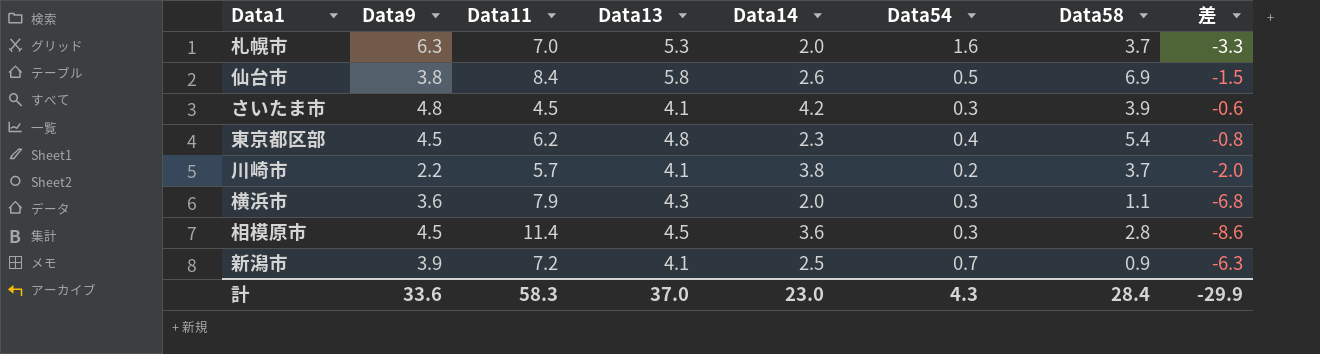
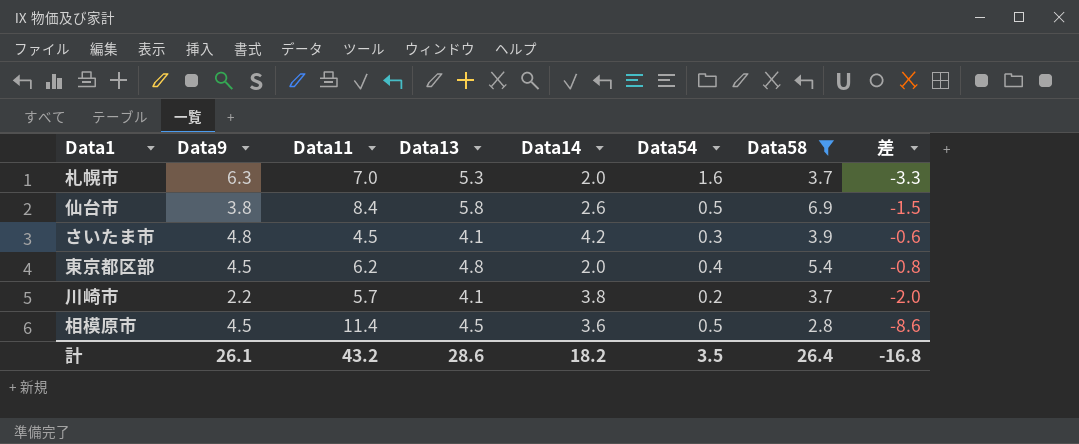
filter: none -> Data58 >= 2.8
東京都区部 | Data14: 2.3 -> 2.0
相模原市 | Data54: 0.3 -> 0.5
計 | Data9: 33.6 -> 26.1
計 | Data11: 58.3 -> 43.2
計 | Data13: 37.0 -> 28.6
計 | Data14: 23.0 -> 18.2
計 | Data54: 4.3 -> 3.5
計 | Data58: 28.4 -> 26.4
計 | 差: -29.9 -> -16.8

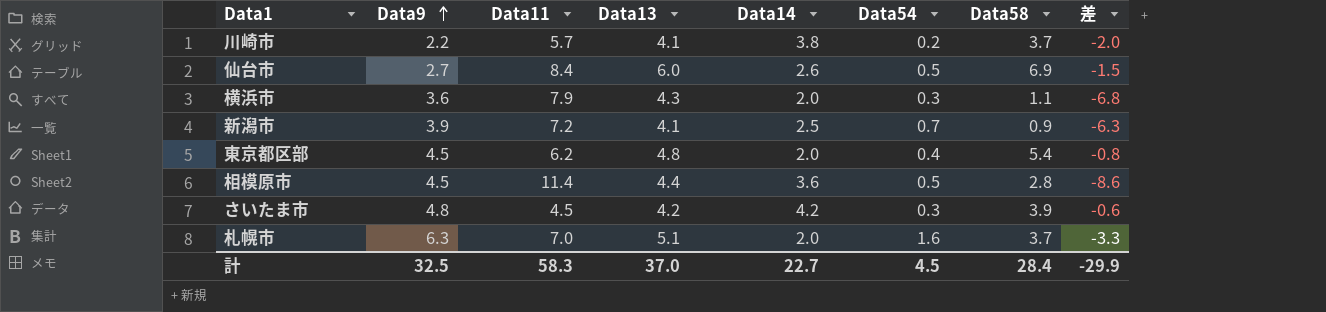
filter: Data58 >= 2.8 -> none
row order: none -> Data9 ascending
仙台市 | Data9: 3.8 -> 2.7
仙台市 | Data13: 5.8 -> 6.0
相模原市 | Data13: 4.5 -> 4.4
さいたま市 | Data13: 4.1 -> 4.2
札幌市 | Data13: 5.3 -> 5.1
計 | Data9: 26.1 -> 32.5
計 | Data11: 43.2 -> 58.3
計 | Data13: 28.6 -> 37.0
計 | Data14: 18.2 -> 22.7
計 | Data54: 3.5 -> 4.5
計 | Data58: 26.4 -> 28.4
計 | 差: -16.8 -> -29.9

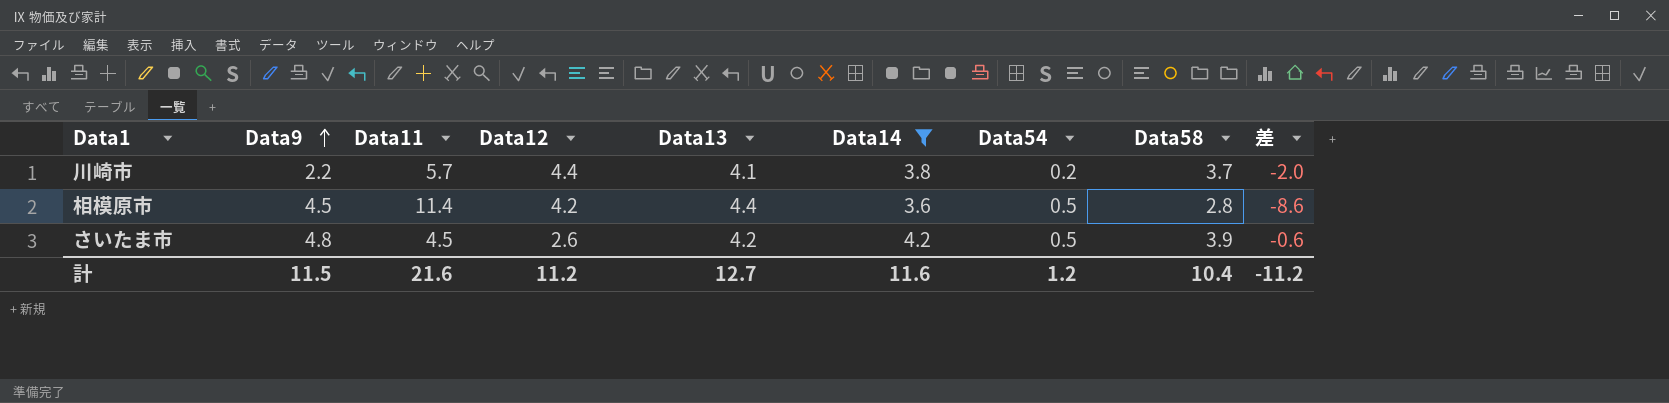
filter: none -> Data14 >= 3.6
column Data12 | position: none -> 4
さいたま市 | Data54: 0.3 -> 0.5
計 | Data9: 32.5 -> 11.5
計 | Data11: 58.3 -> 21.6
計 | Data13: 37.0 -> 12.7
計 | Data14: 22.7 -> 11.6
計 | Data54: 4.5 -> 1.2
計 | Data58: 28.4 -> 10.4
計 | 差: -29.9 -> -11.2

